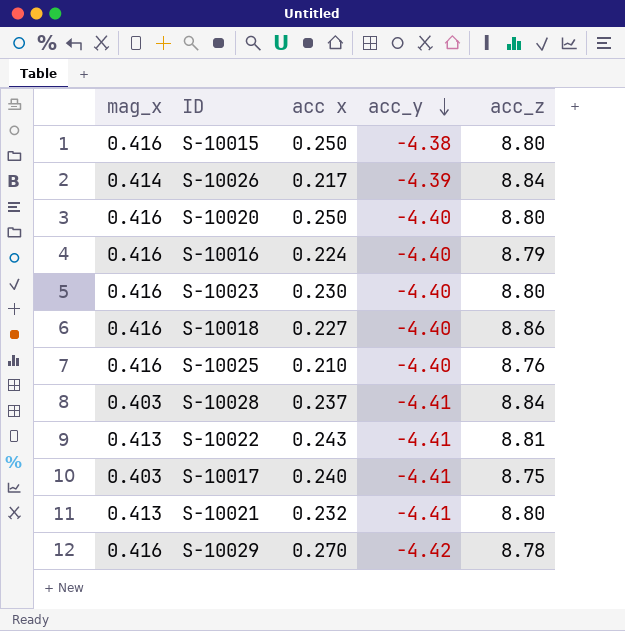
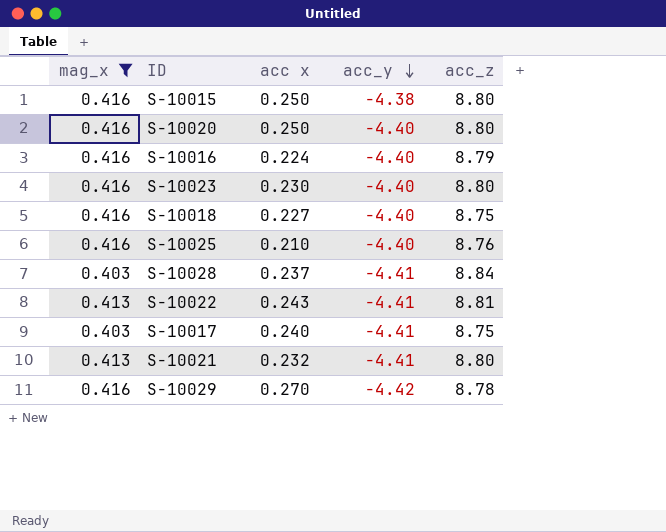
filter: none -> mag_x != 0.414
S-10018 | acc_z: 8.86 -> 8.75

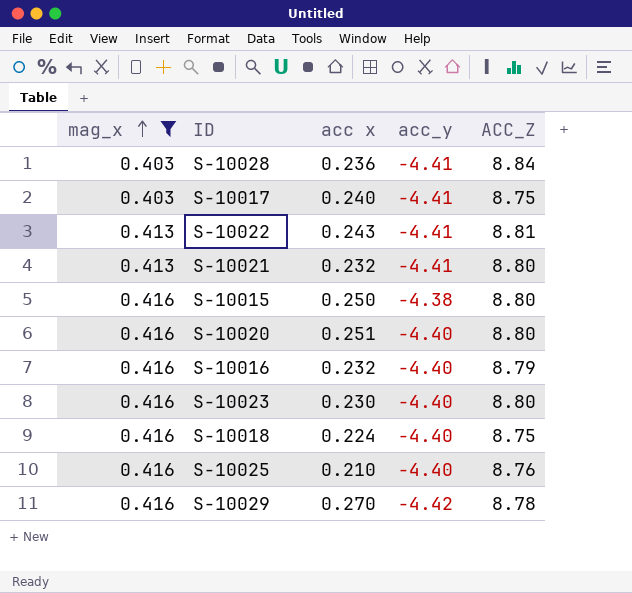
row order: acc_y descending -> mag_x ascending
column name: acc_z -> ACC_Z
S-10028 | acc x: 0.237 -> 0.236
S-10020 | acc x: 0.250 -> 0.251
S-10016 | acc x: 0.224 -> 0.232
S-10018 | acc x: 0.227 -> 0.224

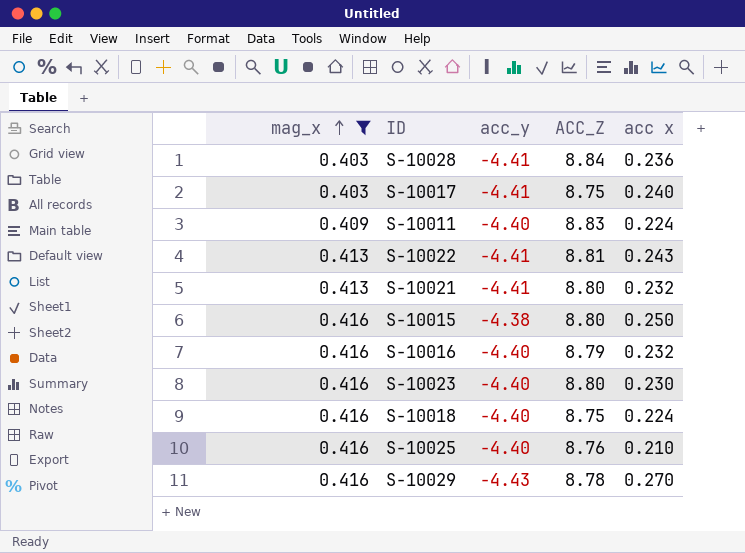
column acc x | position: 3 -> 5
row S-10020: 0.416 | 0.251 | -4.40 | 8.80 -> none
row S-10011: none -> 0.409 | -4.40 | 8.83 | 0.224
S-10029 | acc_y: -4.42 -> -4.43

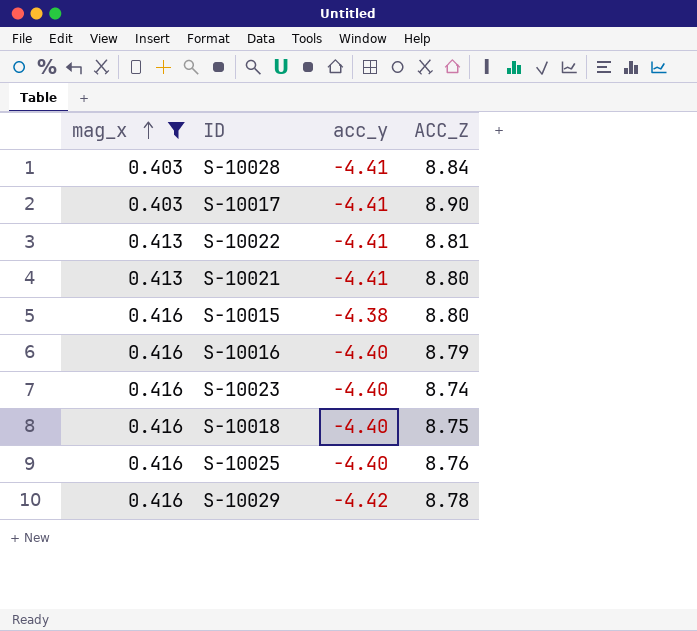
column acc x | position: 5 -> none
row S-10011: 0.409 | -4.40 | 8.83 | 0.224 -> none
S-10017 | ACC_Z: 8.75 -> 8.90
S-10023 | ACC_Z: 8.80 -> 8.74
S-10029 | acc_y: -4.43 -> -4.42

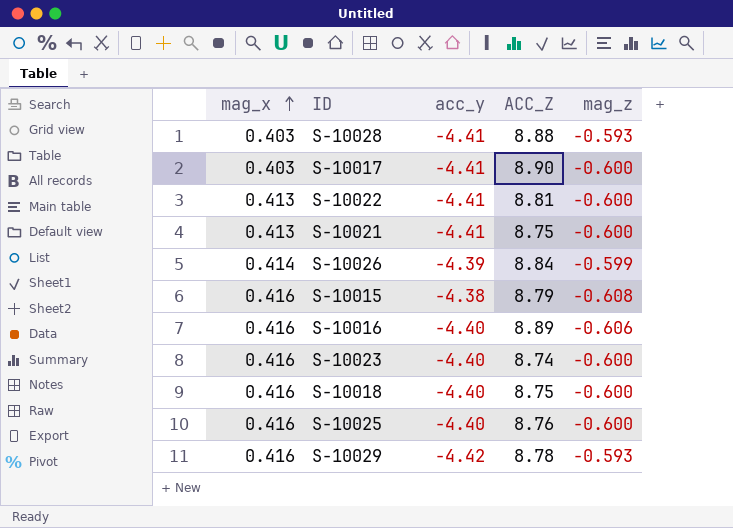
filter: mag_x != 0.414 -> none
column mag_z | position: none -> 5
S-10028 | ACC_Z: 8.84 -> 8.88
S-10021 | ACC_Z: 8.80 -> 8.75
S-10015 | ACC_Z: 8.80 -> 8.79
S-10016 | ACC_Z: 8.79 -> 8.89

